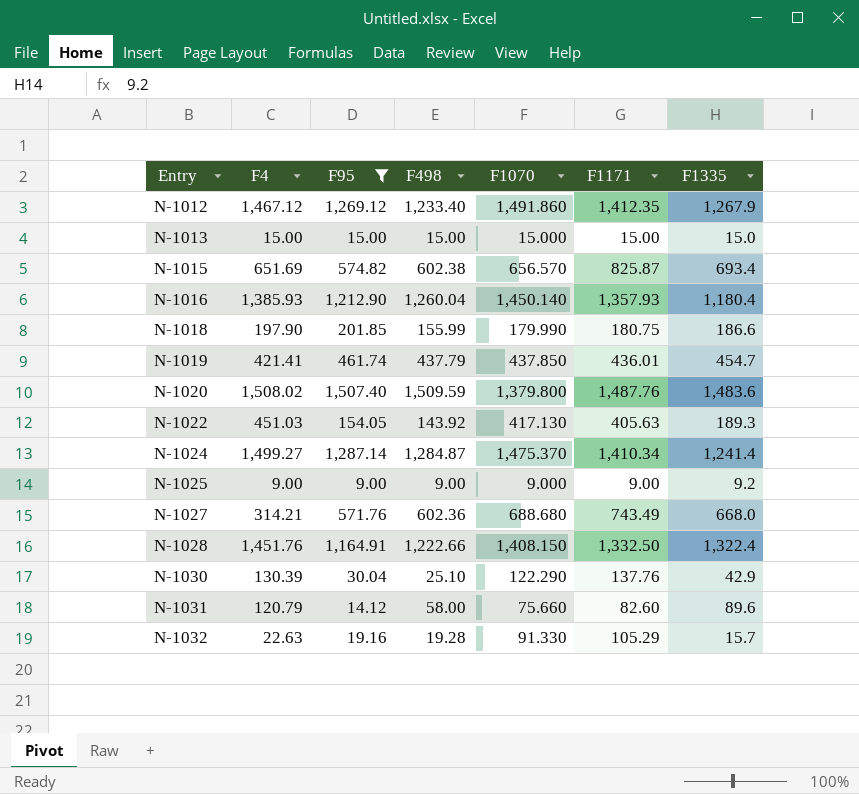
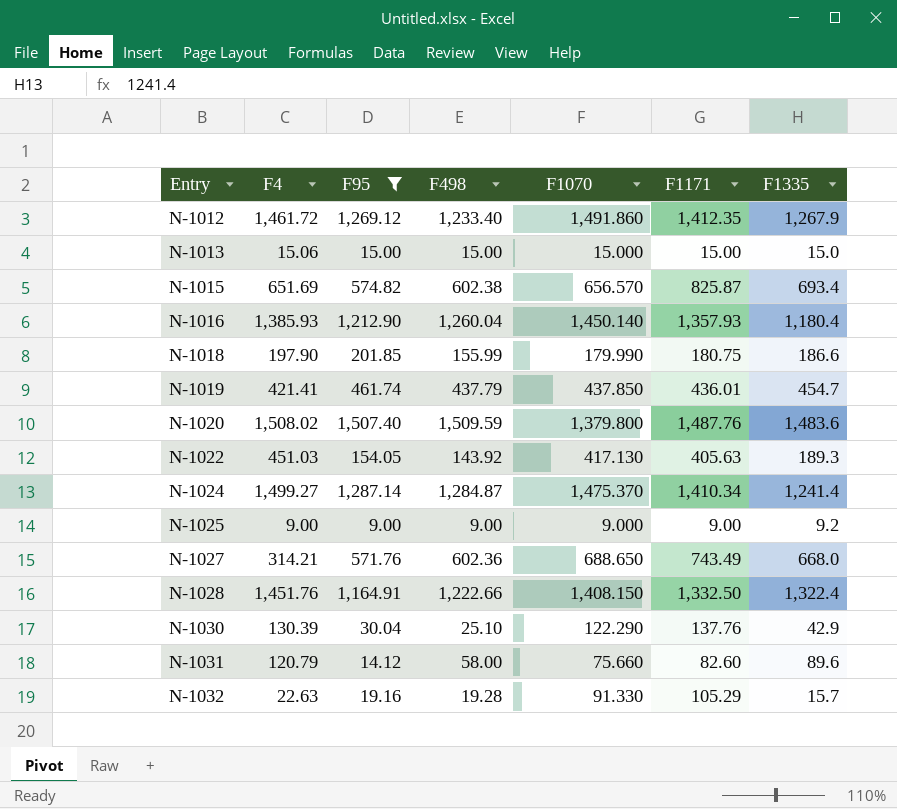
N-1012 | F4: 1,467.12 -> 1,461.72
N-1013 | F4: 15.00 -> 15.06
N-1027 | F1070: 688.680 -> 688.650

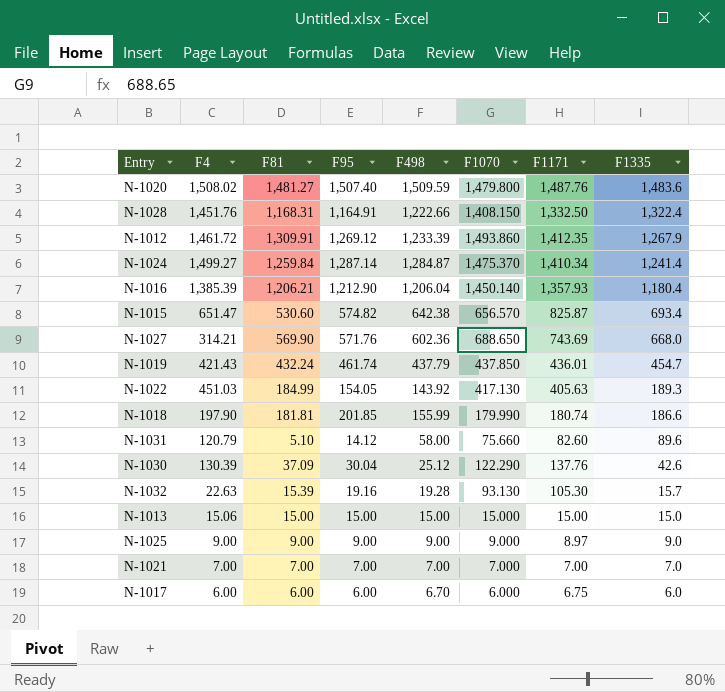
filter: F95 >= 9.00 -> none
row order: Entry ascending -> F1335 descending
column F81 | position: none -> 3
N-1020 | F1070: 1,379.800 -> 1,479.800
N-1012 | F498: 1,233.40 -> 1,233.39
N-1012 | F1070: 1,491.860 -> 1,493.860
N-1016 | F4: 1,385.93 -> 1,385.39
N-1016 | F498: 1,260.04 -> 1,206.04
N-1015 | F4: 651.69 -> 651.47
N-1015 | F498: 602.38 -> 642.38
N-1027 | F1171: 743.49 -> 743.69
N-1019 | F4: 421.41 -> 421.43
N-1018 | F1171: 180.75 -> 180.74
N-1030 | F498: 25.10 -> 25.12
N-1030 | F1335: 42.9 -> 42.6
N-1032 | F1070: 91.330 -> 93.130
N-1032 | F1171: 105.29 -> 105.30
N-1025 | F1171: 9.00 -> 8.97
N-1025 | F1335: 9.2 -> 9.0

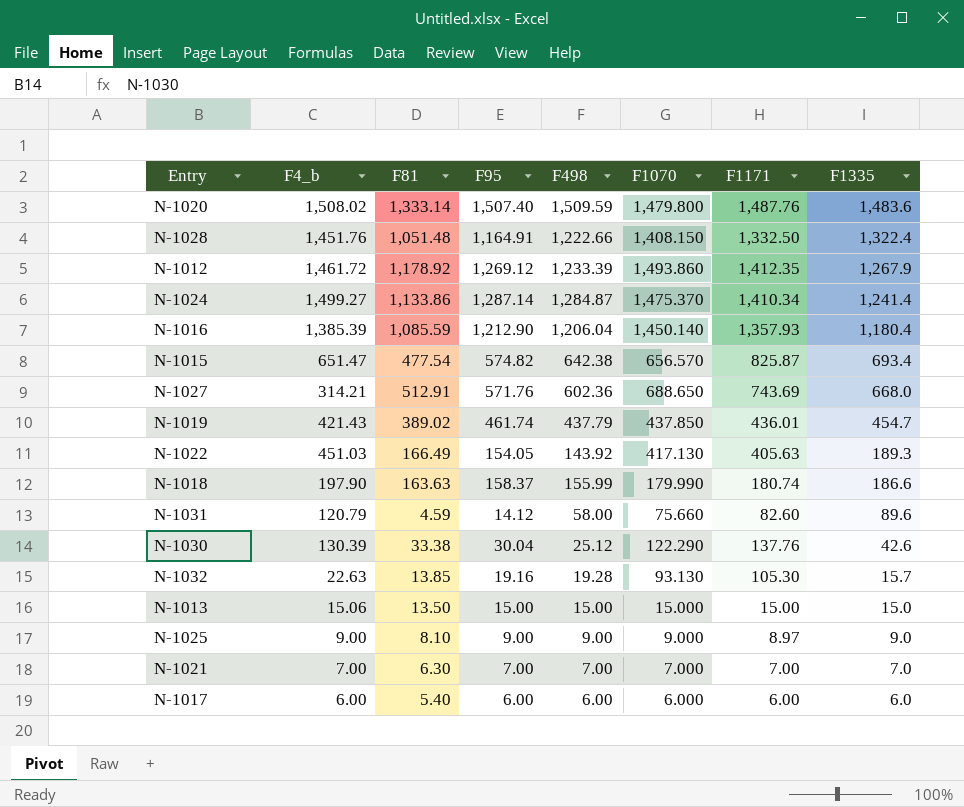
column name: F4 -> F4_b
N-1020 | F81: 1,481.27 -> 1,333.14
N-1028 | F81: 1,168.31 -> 1,051.48
N-1012 | F81: 1,309.91 -> 1,178.92
N-1024 | F81: 1,259.84 -> 1,133.86
N-1016 | F81: 1,206.21 -> 1,085.59
N-1015 | F81: 530.60 -> 477.54
N-1027 | F81: 569.90 -> 512.91
N-1019 | F81: 432.24 -> 389.02
N-1022 | F81: 184.99 -> 166.49
N-1018 | F81: 181.81 -> 163.63
N-1018 | F95: 201.85 -> 158.37
N-1031 | F81: 5.10 -> 4.59
N-1030 | F81: 37.09 -> 33.38
N-1032 | F81: 15.39 -> 13.85
N-1013 | F81: 15.00 -> 13.50
N-1025 | F81: 9.00 -> 8.10
N-1021 | F81: 7.00 -> 6.30
N-1017 | F81: 6.00 -> 5.40
N-1017 | F498: 6.70 -> 6.00
N-1017 | F1171: 6.75 -> 6.00

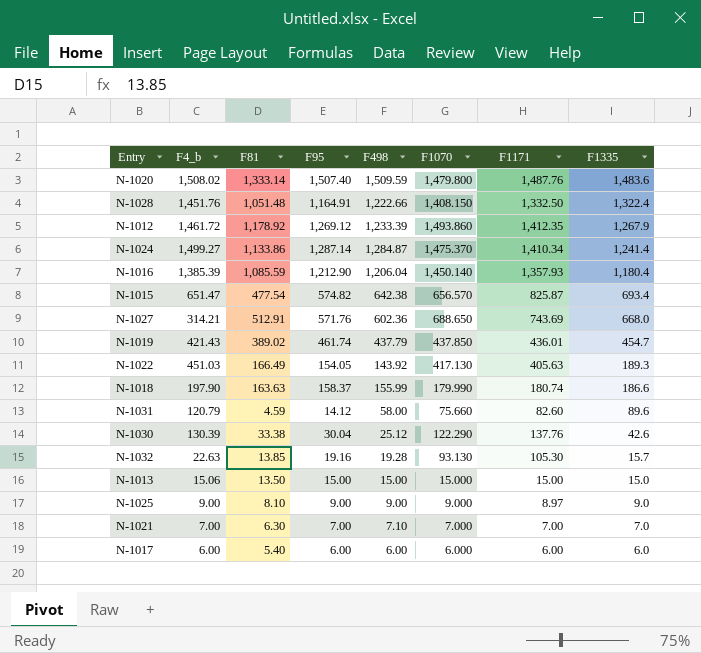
N-1021 | F498: 7.00 -> 7.10

